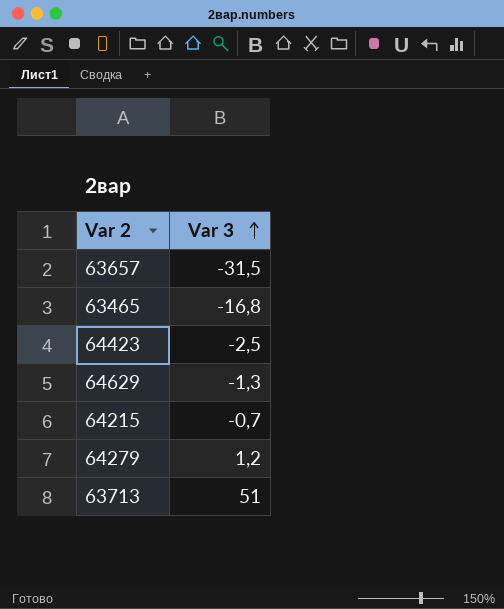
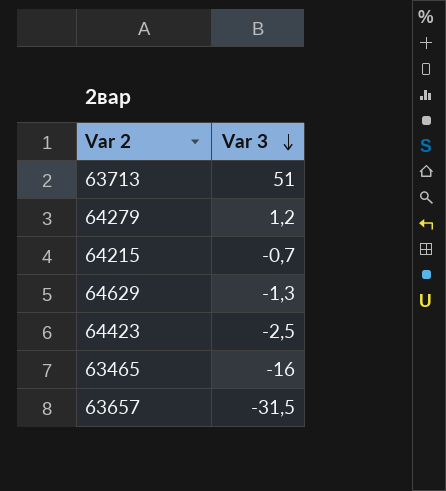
row order: Var 3 ascending -> Var 3 descending
63465 | Var 3: -16,8 -> -16

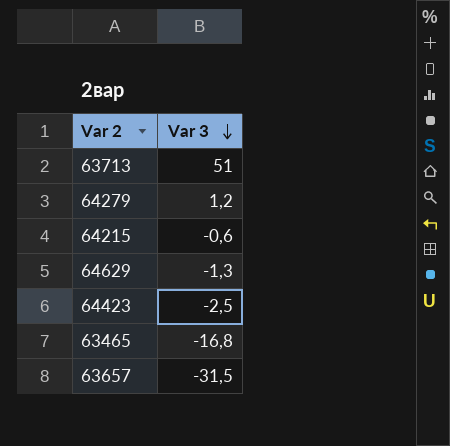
64215 | Var 3: -0,7 -> -0,6
63465 | Var 3: -16 -> -16,8

